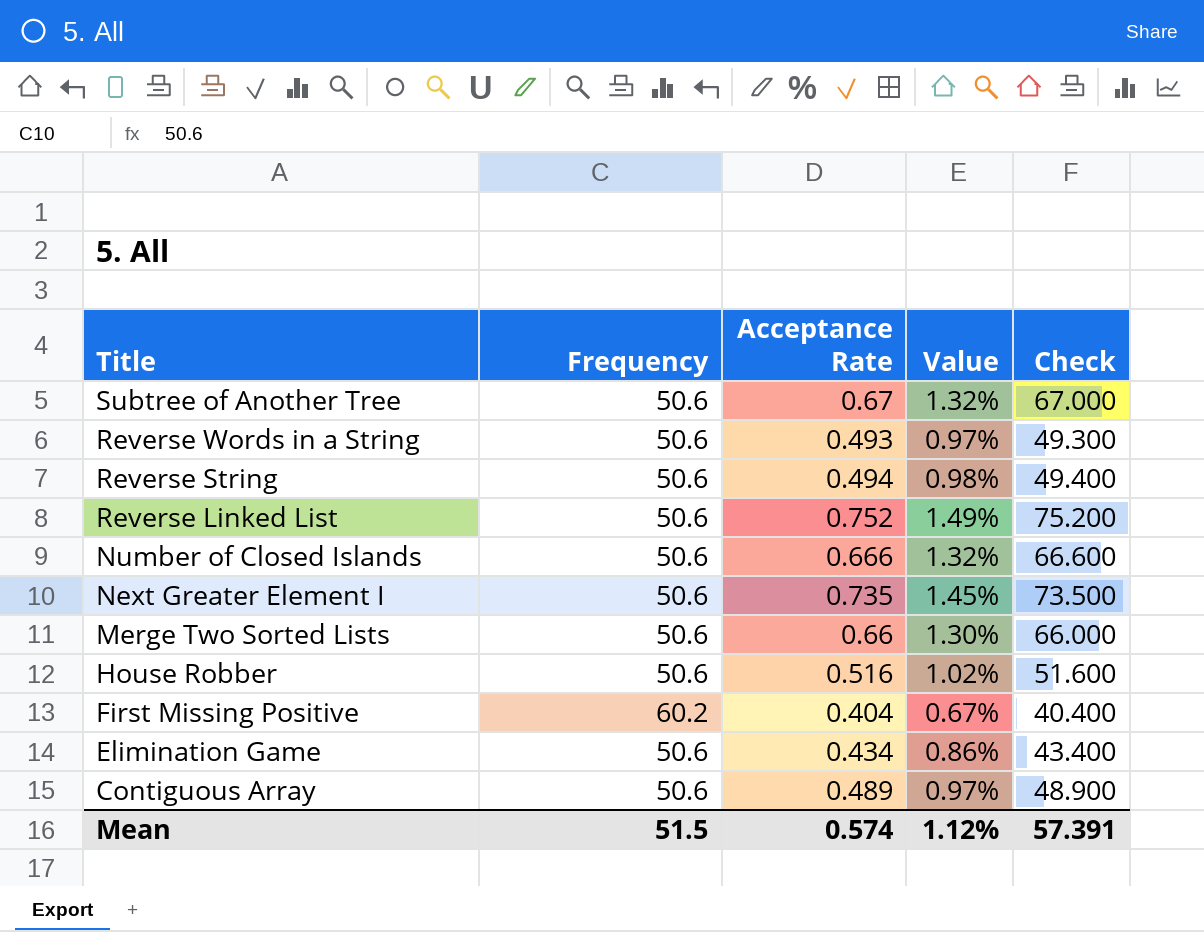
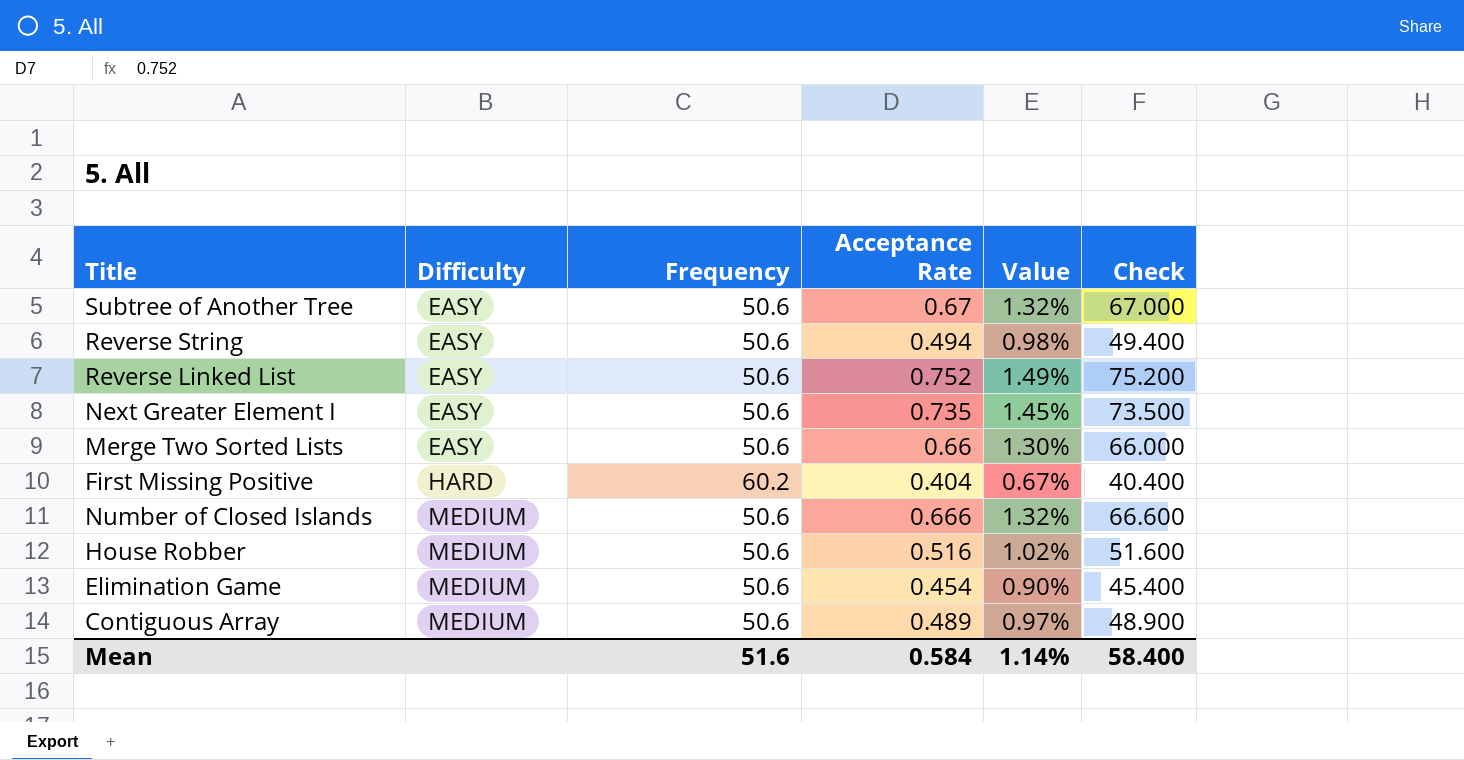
row order: Title descending -> Difficulty ascending
column Difficulty | position: none -> 2
row Reverse Words in a String: 50.6 | 0.493 | 0.97% | 49.300 -> none
Elimination Game | Acceptance Rate: 0.434 -> 0.454
Elimination Game | Value: 0.86% -> 0.90%
Elimination Game | Check: 43.400 -> 45.400
Mean | Frequency: 51.5 -> 51.6
Mean | Acceptance Rate: 0.574 -> 0.584
Mean | Value: 1.12% -> 1.14%
Mean | Check: 57.391 -> 58.400

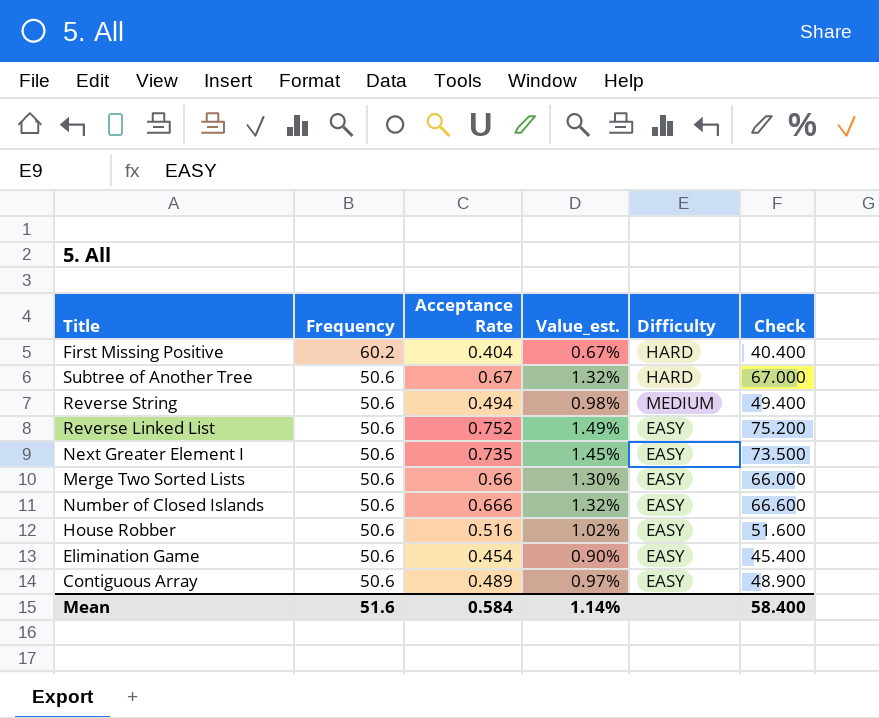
row order: Difficulty ascending -> Frequency descending
column name: Value -> Value_est.
column Difficulty | position: 2 -> 5
Subtree of Another Tree | Difficulty: EASY -> HARD
Reverse String | Difficulty: EASY -> MEDIUM
Number of Closed Islands | Difficulty: MEDIUM -> EASY
House Robber | Difficulty: MEDIUM -> EASY
Elimination Game | Difficulty: MEDIUM -> EASY
Contiguous Array | Difficulty: MEDIUM -> EASY

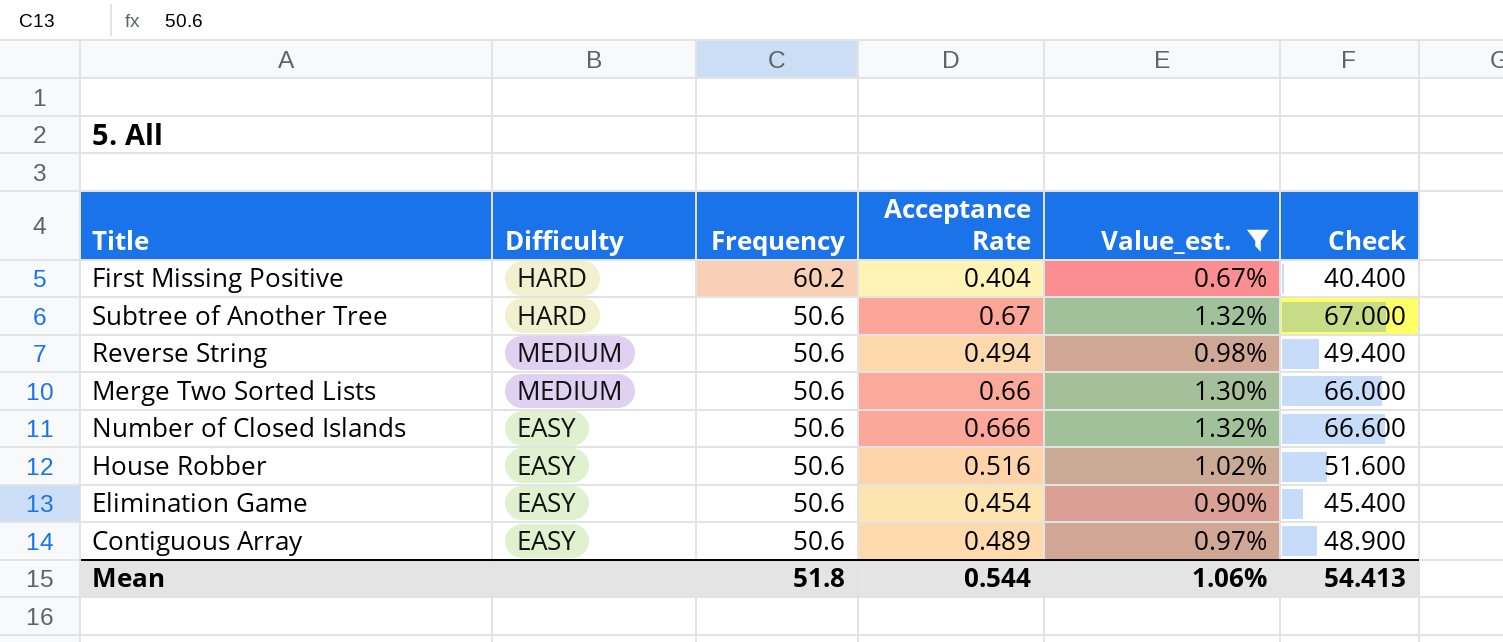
filter: none -> Value_est. <= 1.32%
column Difficulty | position: 5 -> 2
Merge Two Sorted Lists | Difficulty: EASY -> MEDIUM
Mean | Frequency: 51.6 -> 51.8
Mean | Acceptance Rate: 0.584 -> 0.544
Mean | Value_est.: 1.14% -> 1.06%
Mean | Check: 58.400 -> 54.413

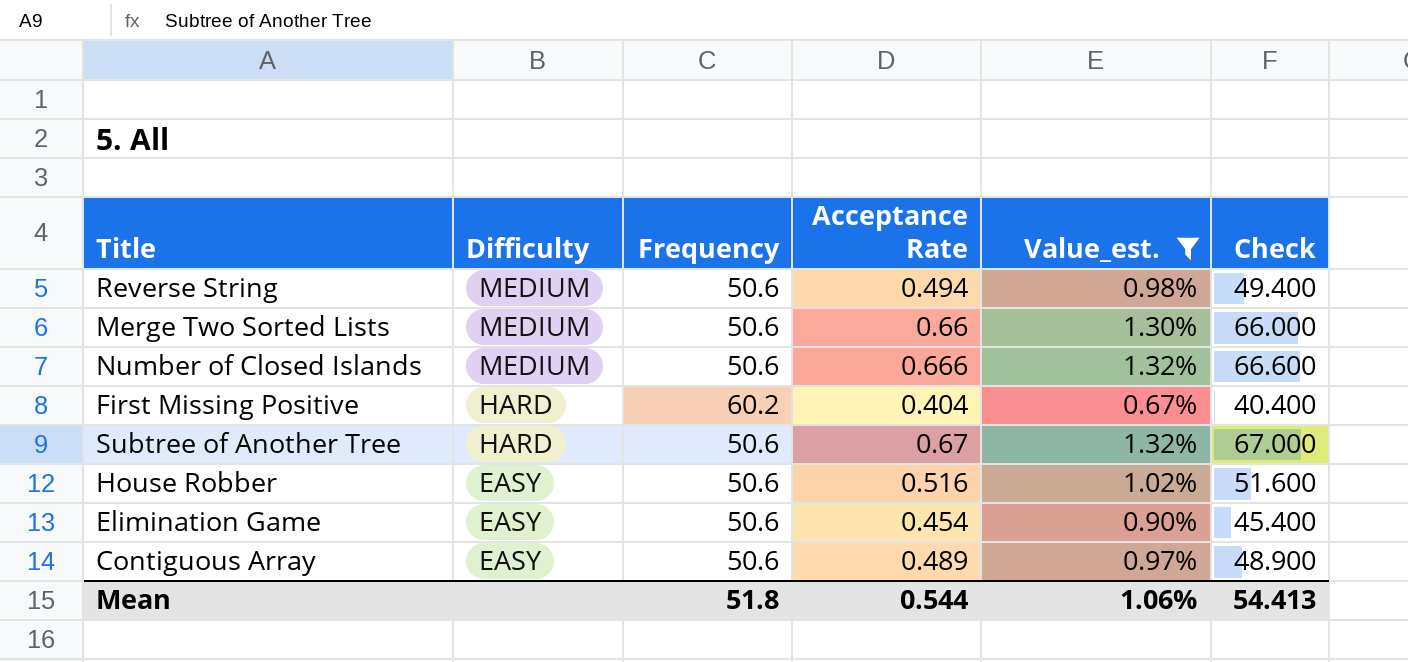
row order: Frequency descending -> Difficulty descending
Number of Closed Islands | Difficulty: EASY -> MEDIUM

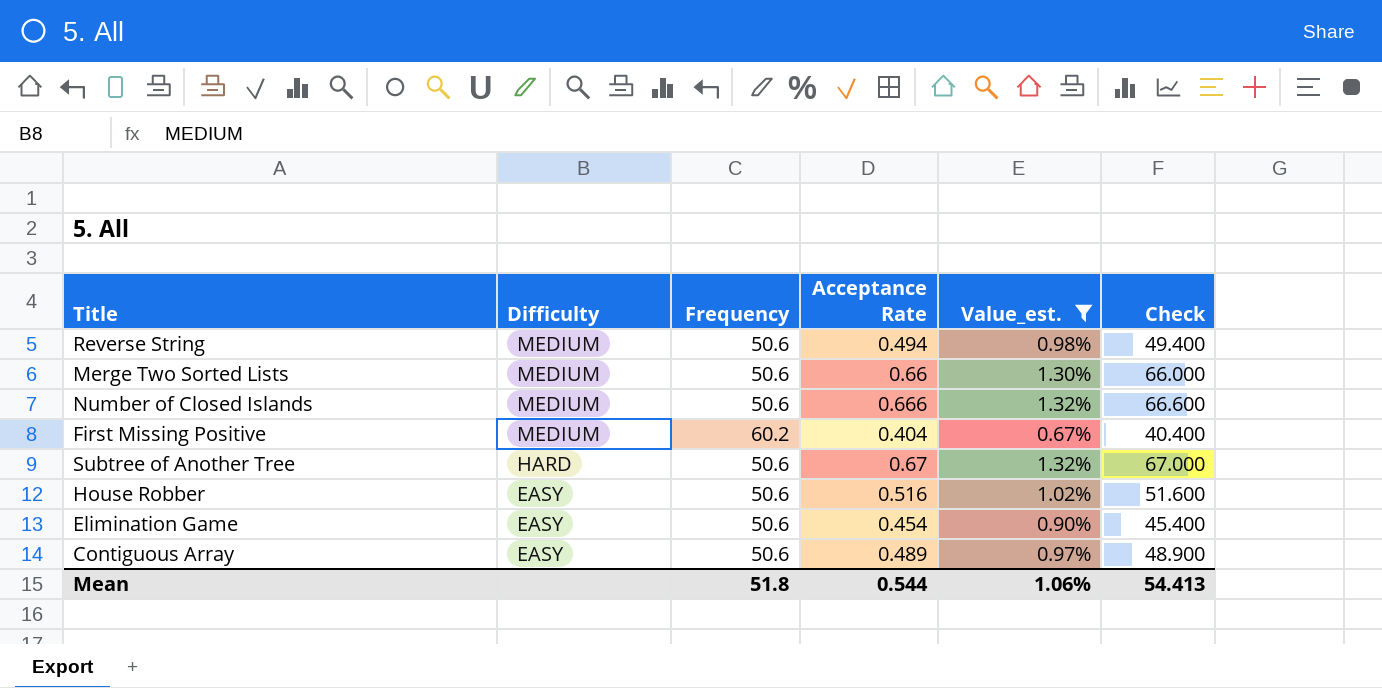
First Missing Positive | Difficulty: HARD -> MEDIUM

